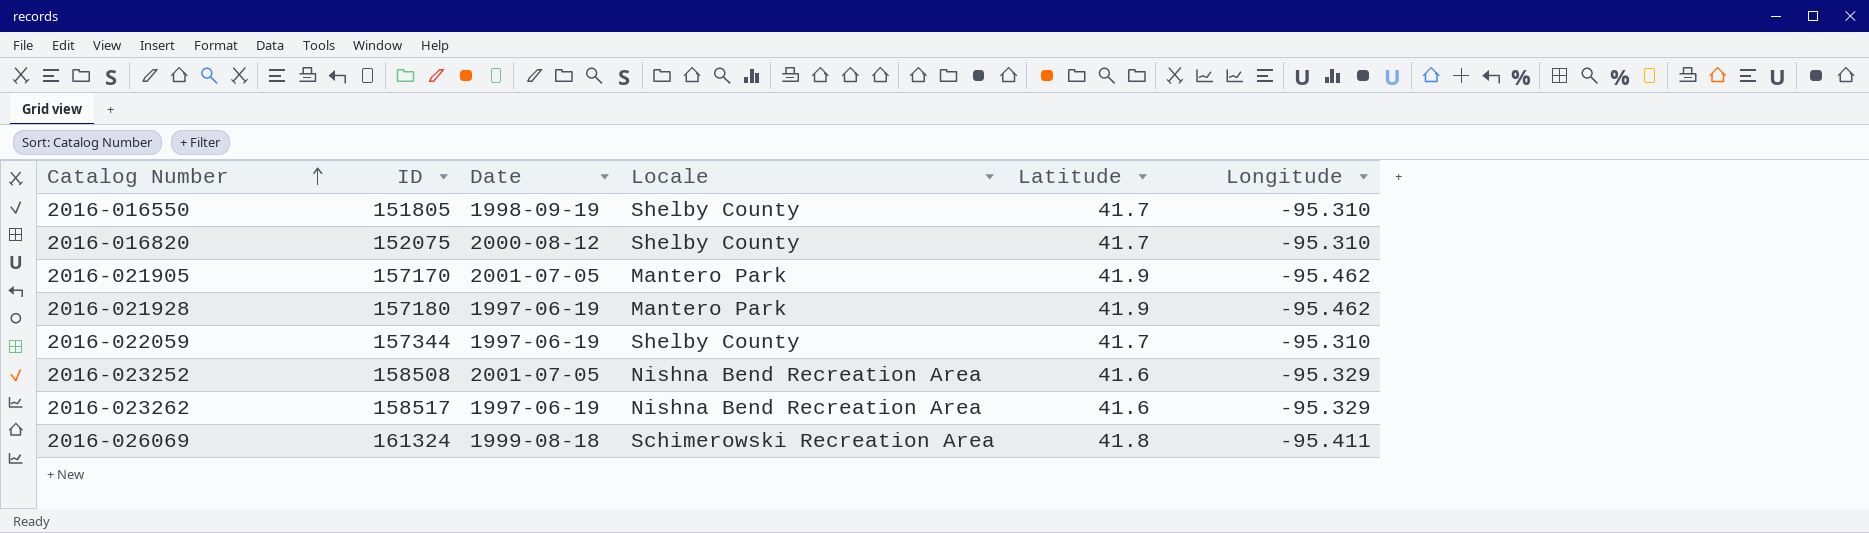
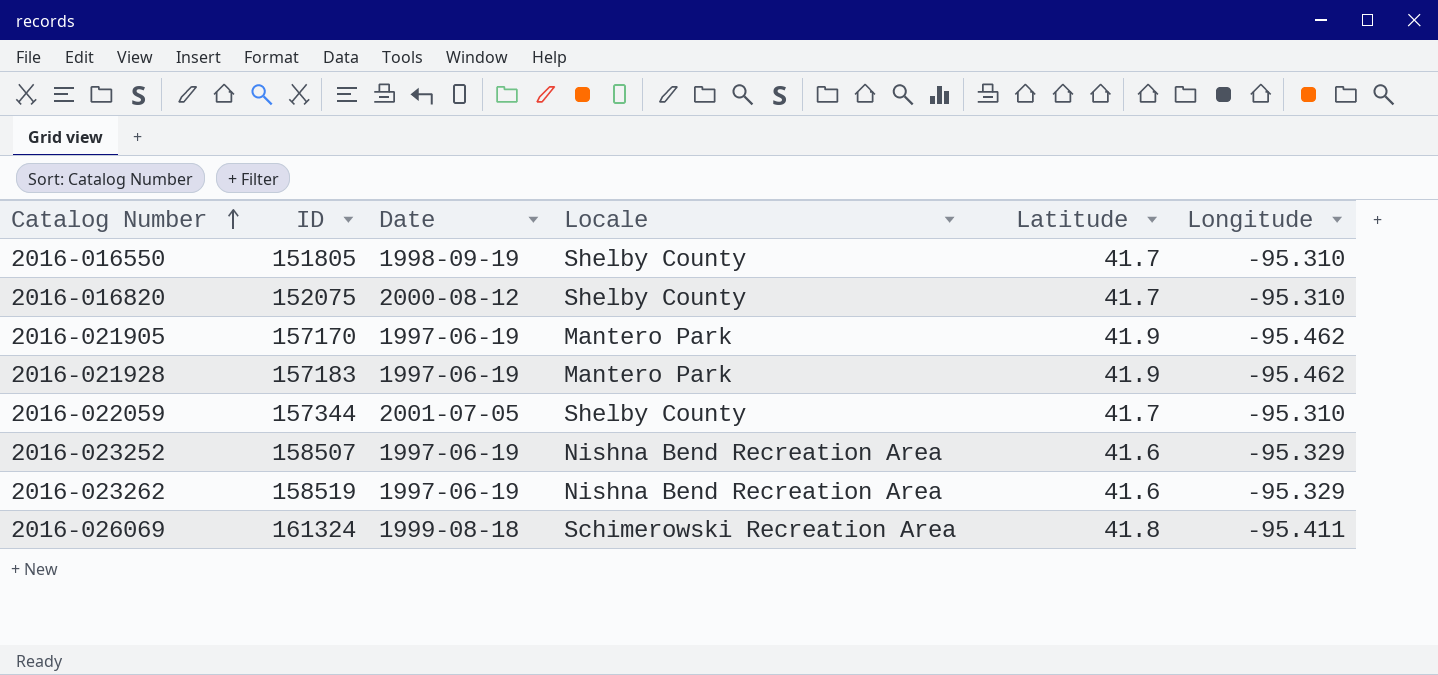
2016-021905 | Date: 2001-07-05 -> 1997-06-19
2016-021928 | ID: 157180 -> 157183
2016-022059 | Date: 1997-06-19 -> 2001-07-05
2016-023252 | ID: 158508 -> 158507
2016-023252 | Date: 2001-07-05 -> 1997-06-19
2016-023262 | ID: 158517 -> 158519

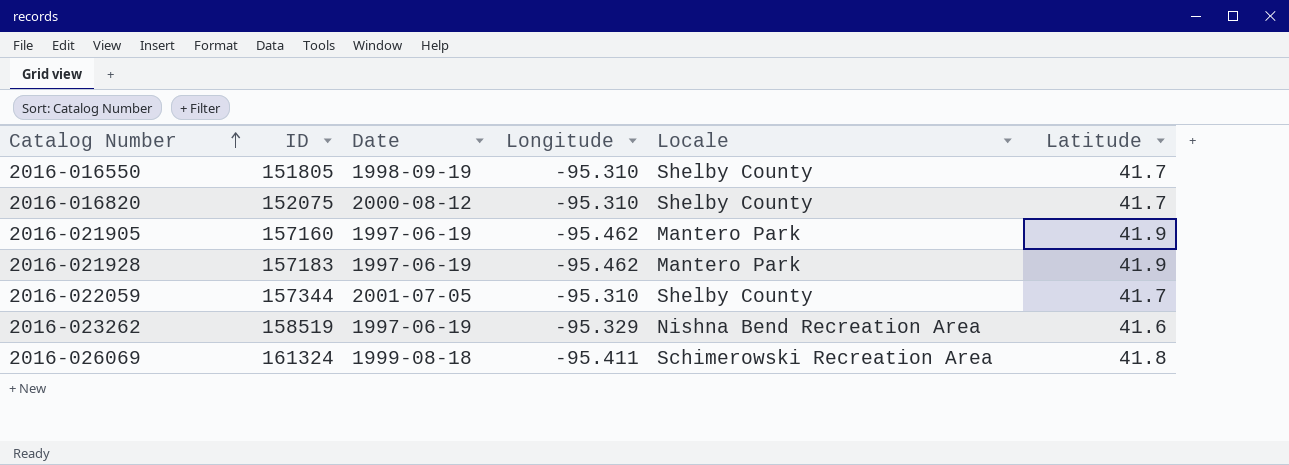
column Longitude | position: 6 -> 4
row 2016-023252: 158507 | 1997-06-19 | Nishna Bend Recreation Area | 41.6 | -95.329 -> none
2016-021905 | ID: 157170 -> 157160

